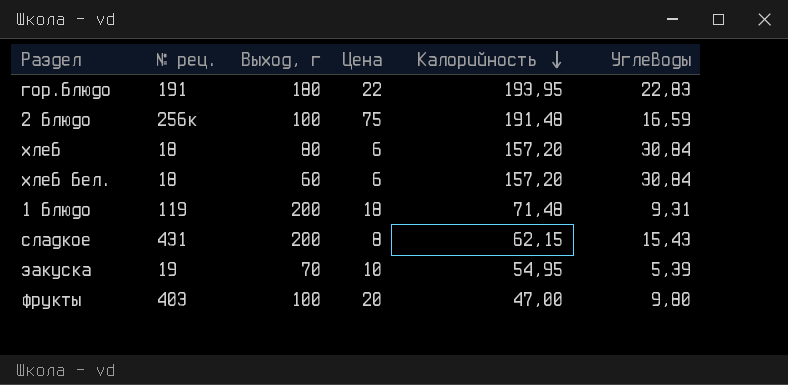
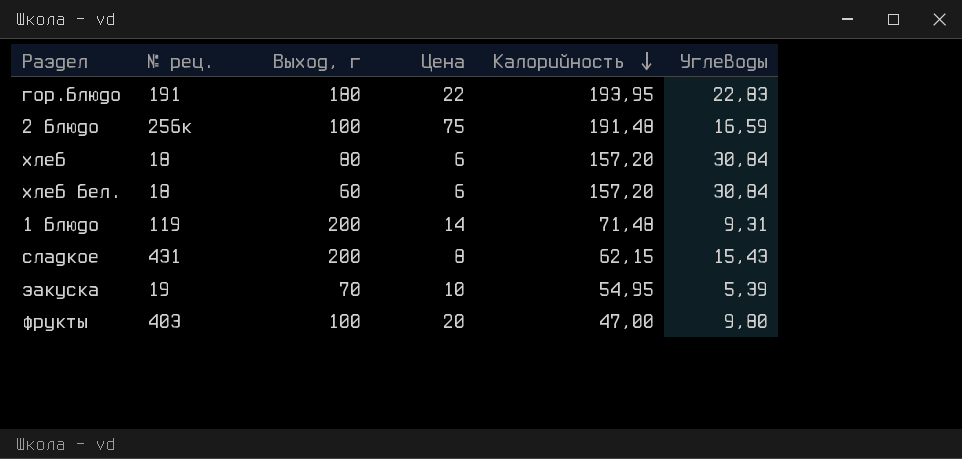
1 блюдо | Цена: 18 -> 14

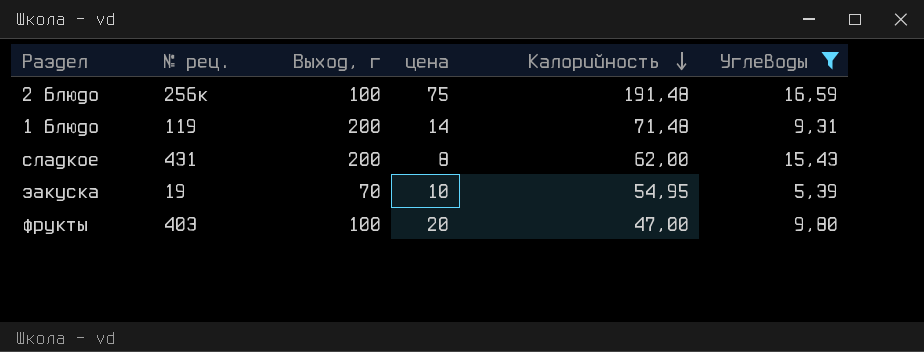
filter: none -> Углеводы <= 16,59
column name: Цена -> цена
сладкое | Калорийность: 62,15 -> 62,00

